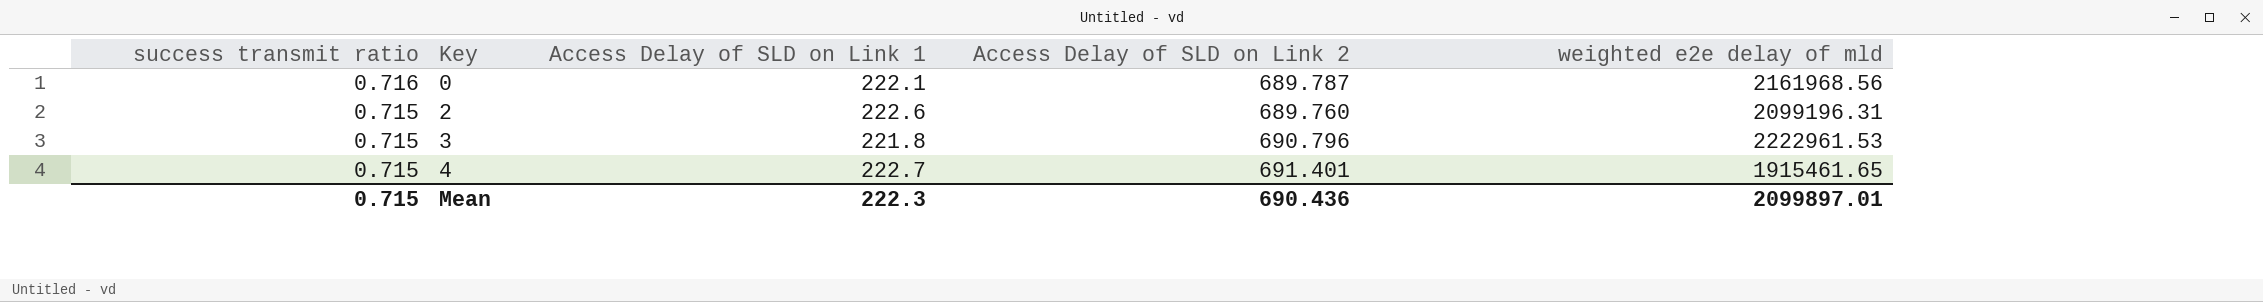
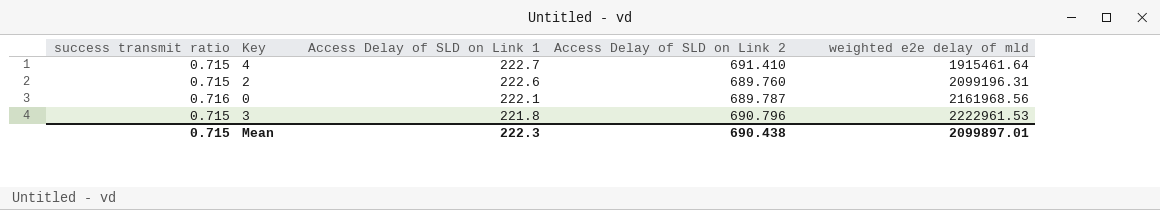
row order: success transmit ratio descending -> Access Delay of SLD on Link 1 descending
4 | Access Delay of SLD on Link 2: 691.401 -> 691.410
4 | weighted e2e delay of mld: 1915461.65 -> 1915461.64
Mean | Access Delay of SLD on Link 2: 690.436 -> 690.438

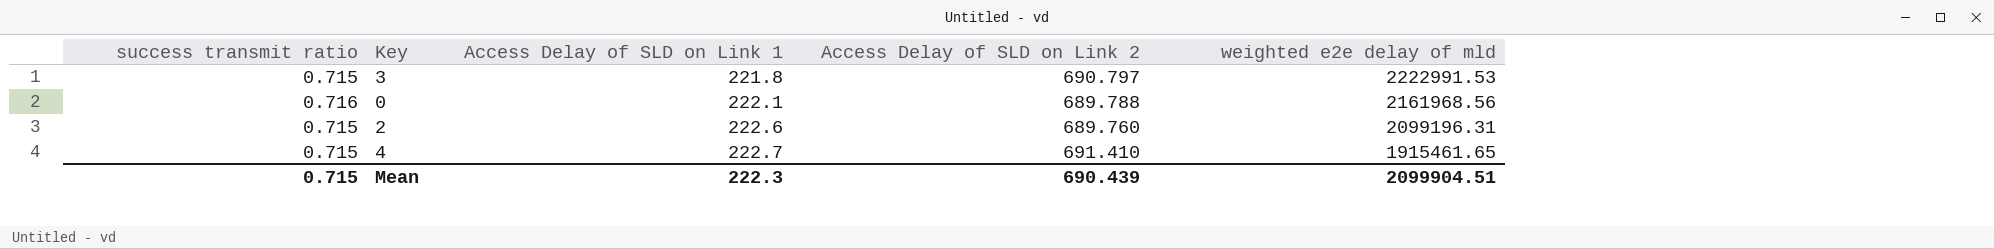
row order: Access Delay of SLD on Link 1 descending -> Access Delay of SLD on Link 1 ascending
3 | Access Delay of SLD on Link 2: 690.796 -> 690.797
3 | weighted e2e delay of mld: 2222961.53 -> 2222991.53
0 | Access Delay of SLD on Link 2: 689.787 -> 689.788
4 | weighted e2e delay of mld: 1915461.64 -> 1915461.65
Mean | Access Delay of SLD on Link 2: 690.438 -> 690.439
Mean | weighted e2e delay of mld: 2099897.01 -> 2099904.51

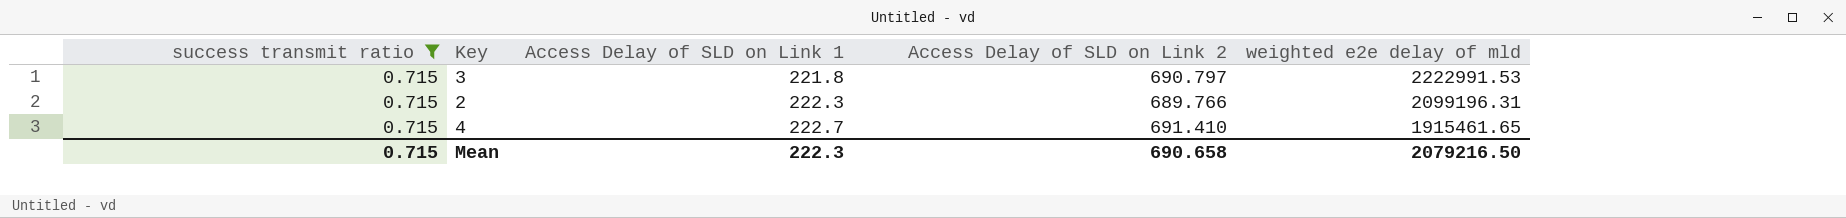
filter: none -> success transmit ratio = 0.715
2 | Access Delay of SLD on Link 1: 222.6 -> 222.3
2 | Access Delay of SLD on Link 2: 689.760 -> 689.766
Mean | Access Delay of SLD on Link 2: 690.439 -> 690.658
Mean | weighted e2e delay of mld: 2099904.51 -> 2079216.50

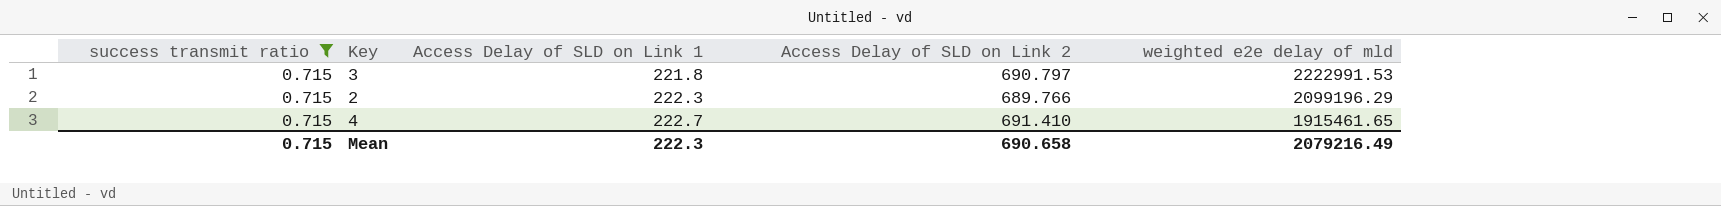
2 | weighted e2e delay of mld: 2099196.31 -> 2099196.29
Mean | weighted e2e delay of mld: 2079216.50 -> 2079216.49

